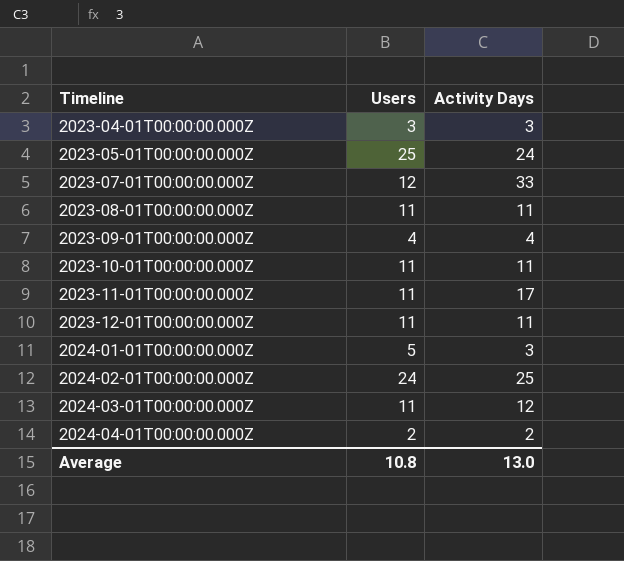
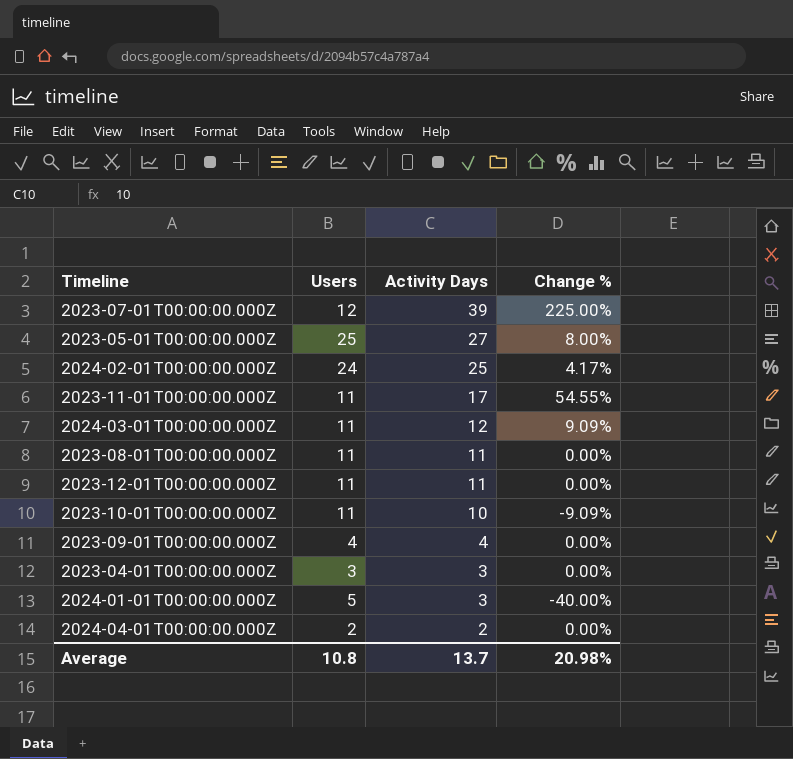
row order: Timeline ascending -> Activity Days descending
column Change % | formula: none -> ([Activity Days] - [Users]) / [Users]
2023-07-01T00:00:00.000Z | Activity Days: 33 -> 39
2023-05-01T00:00:00.000Z | Activity Days: 24 -> 27
2023-10-01T00:00:00.000Z | Activity Days: 11 -> 10
Average | Activity Days: 13.0 -> 13.7

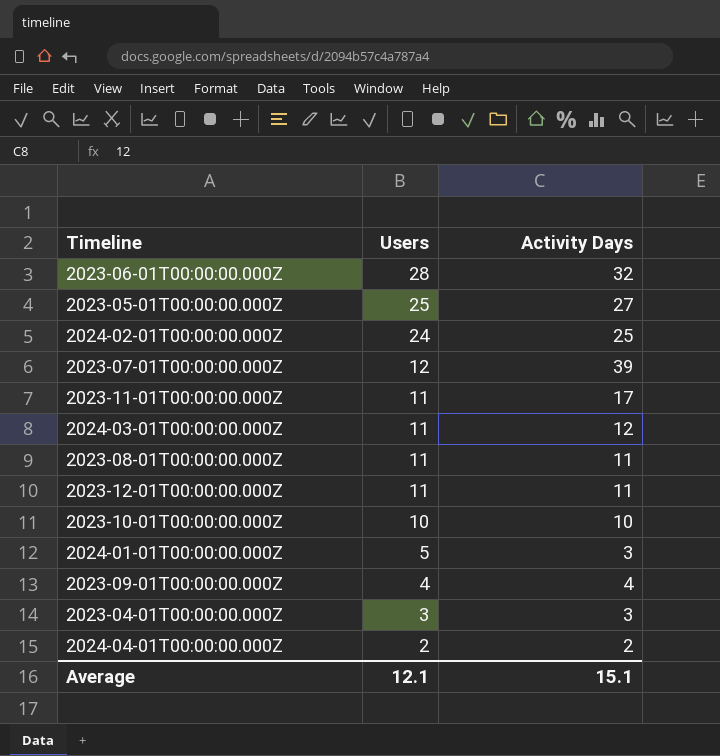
row order: Activity Days descending -> Users descending
column Change % | formula: ([Activity Days] - [Users]) / [Users] -> none
row 2023-06-01T00:00:00.000Z: none -> 28 | 32
2023-10-01T00:00:00.000Z | Users: 11 -> 10
Average | Users: 10.8 -> 12.1
Average | Activity Days: 13.7 -> 15.1

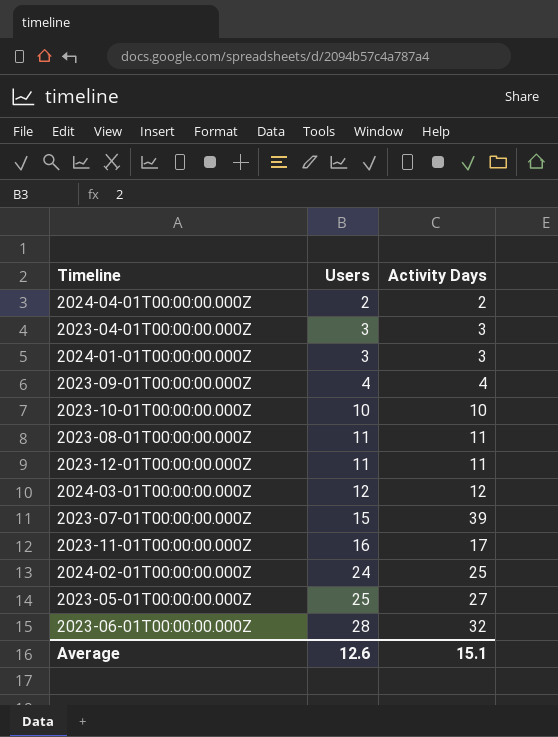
row order: Users descending -> Users ascending
2024-01-01T00:00:00.000Z | Users: 5 -> 3
2024-03-01T00:00:00.000Z | Users: 11 -> 12
2023-07-01T00:00:00.000Z | Users: 12 -> 15
2023-11-01T00:00:00.000Z | Users: 11 -> 16
Average | Users: 12.1 -> 12.6

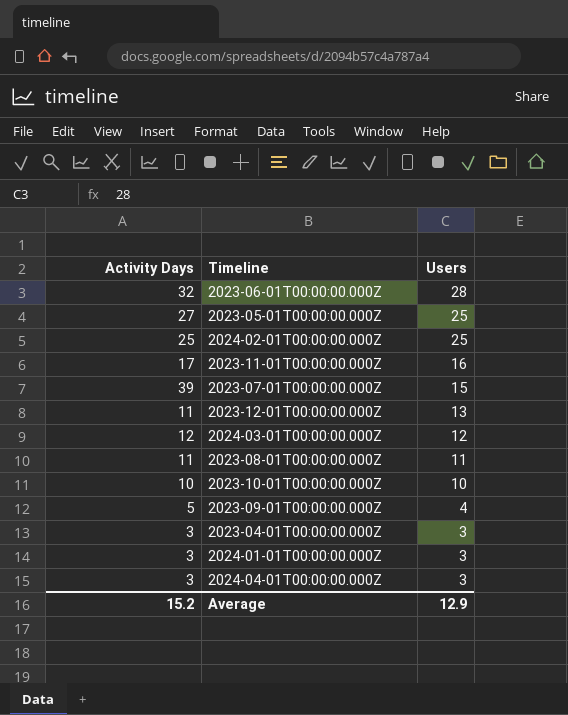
row order: Users ascending -> Users descending
column Activity Days | position: 3 -> 1
2024-02-01T00:00:00.000Z | Users: 24 -> 25
2023-12-01T00:00:00.000Z | Users: 11 -> 13
2023-09-01T00:00:00.000Z | Activity Days: 4 -> 5
2024-04-01T00:00:00.000Z | Activity Days: 2 -> 3
2024-04-01T00:00:00.000Z | Users: 2 -> 3
Average | Activity Days: 15.1 -> 15.2
Average | Users: 12.6 -> 12.9

